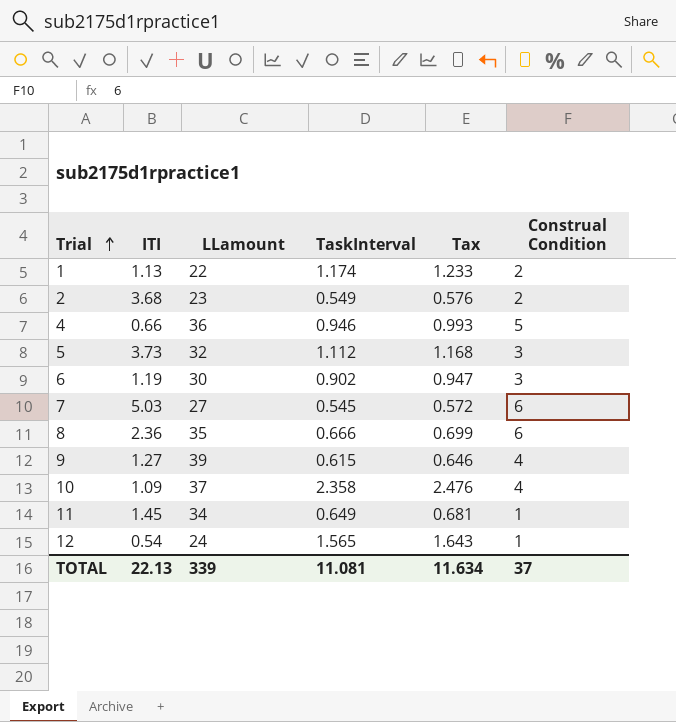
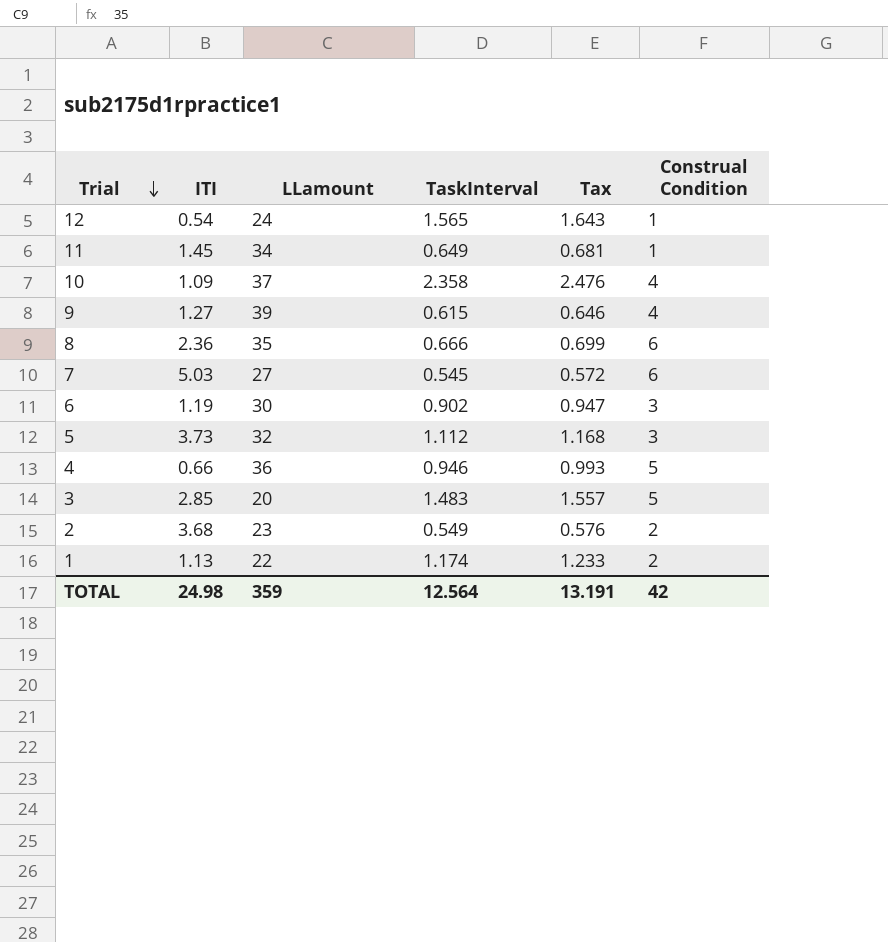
row order: Trial ascending -> Trial descending
row 3: none -> 2.85 | 20 | 1.483 | 1.557 | 5
TOTAL | ITI: 22.13 -> 24.98
TOTAL | LLamount: 339 -> 359
TOTAL | TaskInterval: 11.081 -> 12.564
TOTAL | Tax: 11.634 -> 13.191
TOTAL | Construal Condition: 37 -> 42

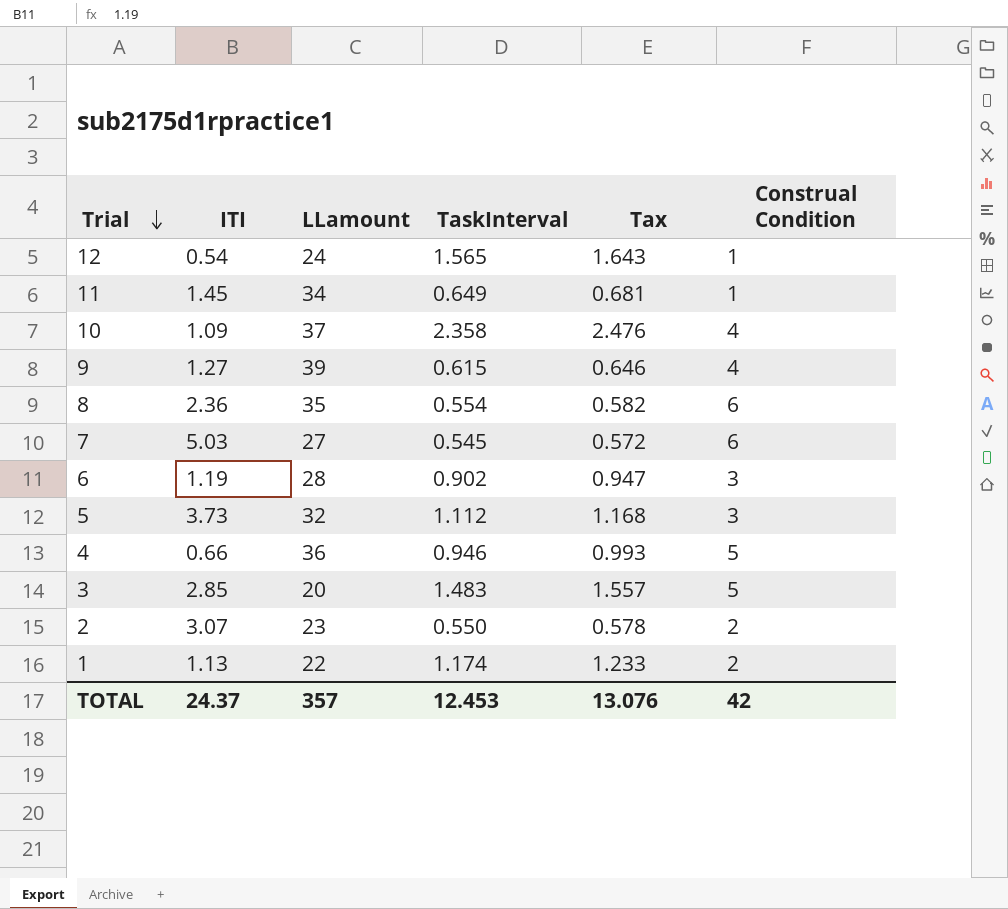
8 | TaskInterval: 0.666 -> 0.554
8 | Tax: 0.699 -> 0.582
6 | LLamount: 30 -> 28
2 | ITI: 3.68 -> 3.07
2 | TaskInterval: 0.549 -> 0.550
2 | Tax: 0.576 -> 0.578
TOTAL | ITI: 24.98 -> 24.37
TOTAL | LLamount: 359 -> 357
TOTAL | TaskInterval: 12.564 -> 12.453
TOTAL | Tax: 13.191 -> 13.076

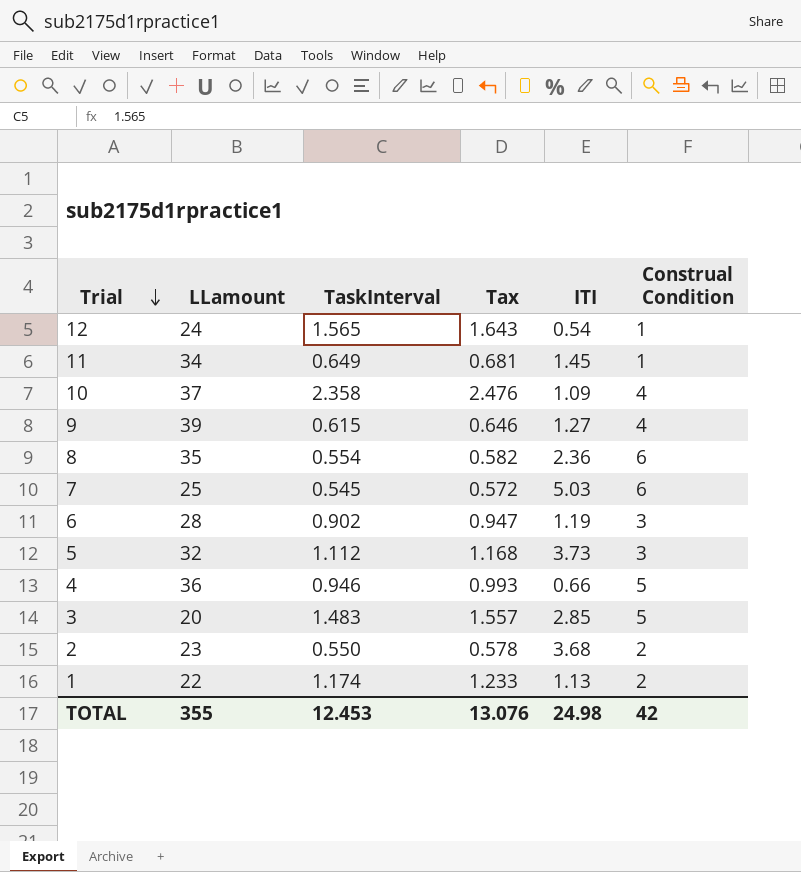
column ITI | position: 2 -> 5
7 | LLamount: 27 -> 25
2 | ITI: 3.07 -> 3.68
TOTAL | LLamount: 357 -> 355
TOTAL | ITI: 24.37 -> 24.98

